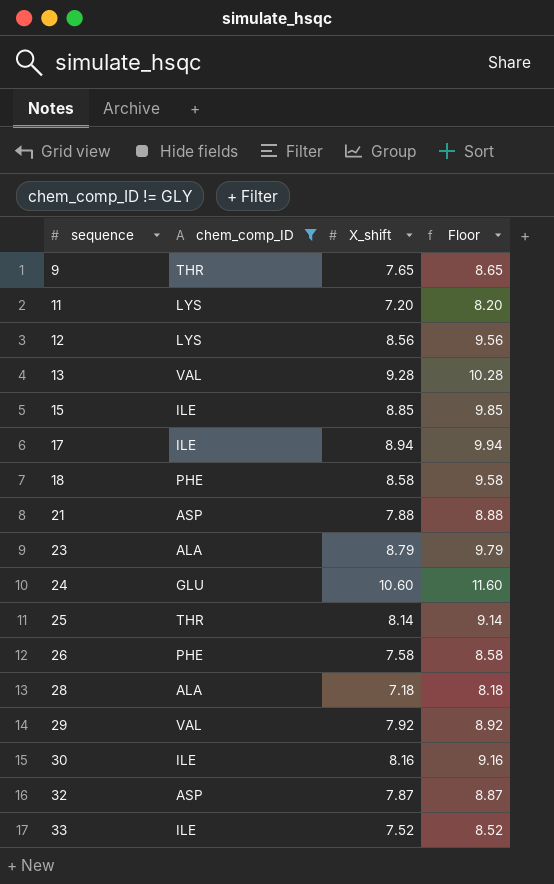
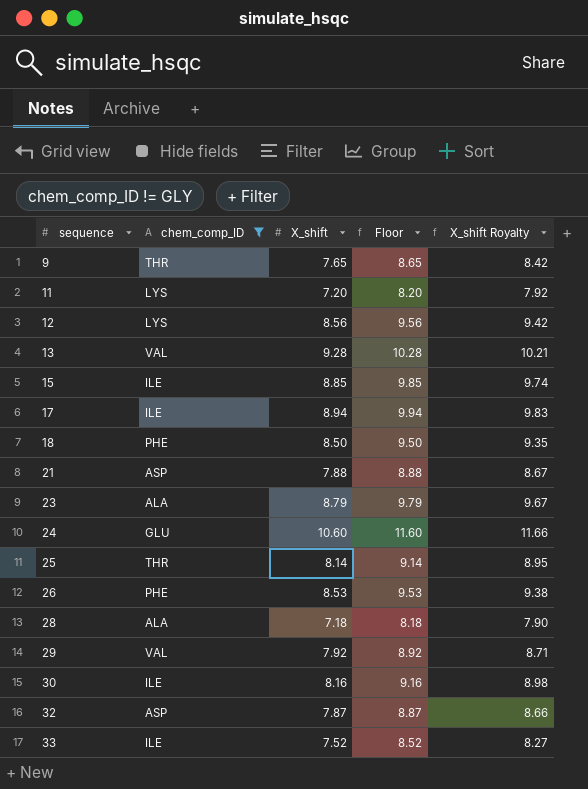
column X_shift Royalty | formula: none -> [X_shift] * 1.1
18 | X_shift: 8.58 -> 8.50
18 | Floor: 9.58 -> 9.50
26 | X_shift: 7.58 -> 8.53
26 | Floor: 8.58 -> 9.53

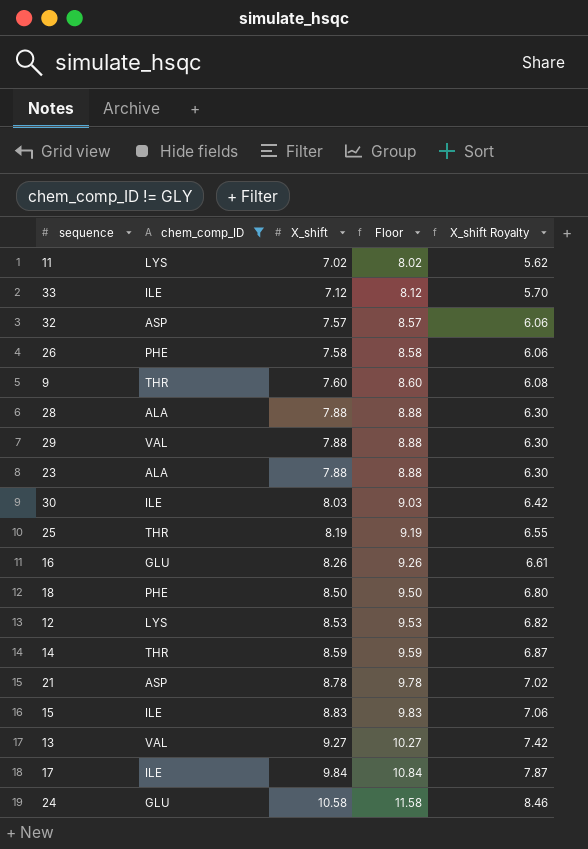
row order: sequence ascending -> X_shift ascending
column X_shift Royalty | formula: [X_shift] * 1.1 -> [X_shift] * 0.8
11 | X_shift: 7.20 -> 7.02
11 | Floor: 8.20 -> 8.02
33 | X_shift: 7.52 -> 7.12
33 | Floor: 8.52 -> 8.12
32 | X_shift: 7.87 -> 7.57
32 | Floor: 8.87 -> 8.57
26 | X_shift: 8.53 -> 7.58
26 | Floor: 9.53 -> 8.58
9 | X_shift: 7.65 -> 7.60
9 | Floor: 8.65 -> 8.60
28 | X_shift: 7.18 -> 7.88
28 | Floor: 8.18 -> 8.88
29 | X_shift: 7.92 -> 7.88
29 | Floor: 8.92 -> 8.88
23 | X_shift: 8.79 -> 7.88
23 | Floor: 9.79 -> 8.88
30 | X_shift: 8.16 -> 8.03
30 | Floor: 9.16 -> 9.03
25 | X_shift: 8.14 -> 8.19
25 | Floor: 9.14 -> 9.19
row 16: none -> GLU | 8.26 | 9.26 | 6.61
12 | X_shift: 8.56 -> 8.53
12 | Floor: 9.56 -> 9.53
row 14: none -> THR | 8.59 | 9.59 | 6.87
21 | X_shift: 7.88 -> 8.78
21 | Floor: 8.88 -> 9.78
15 | X_shift: 8.85 -> 8.83
15 | Floor: 9.85 -> 9.83
13 | X_shift: 9.28 -> 9.27
13 | Floor: 10.28 -> 10.27
17 | X_shift: 8.94 -> 9.84
17 | Floor: 9.94 -> 10.84
24 | X_shift: 10.60 -> 10.58
24 | Floor: 11.60 -> 11.58

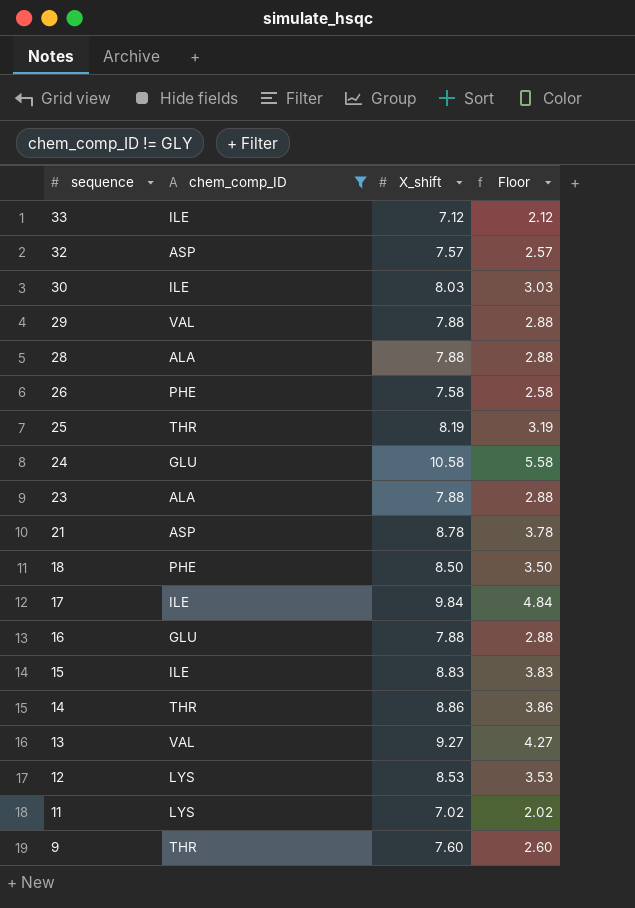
row order: X_shift ascending -> sequence descending
column X_shift Royalty | formula: [X_shift] * 0.8 -> none
column Floor | formula: [X_shift] + 1 -> [X_shift] - 5
16 | X_shift: 8.26 -> 7.88
14 | X_shift: 8.59 -> 8.86

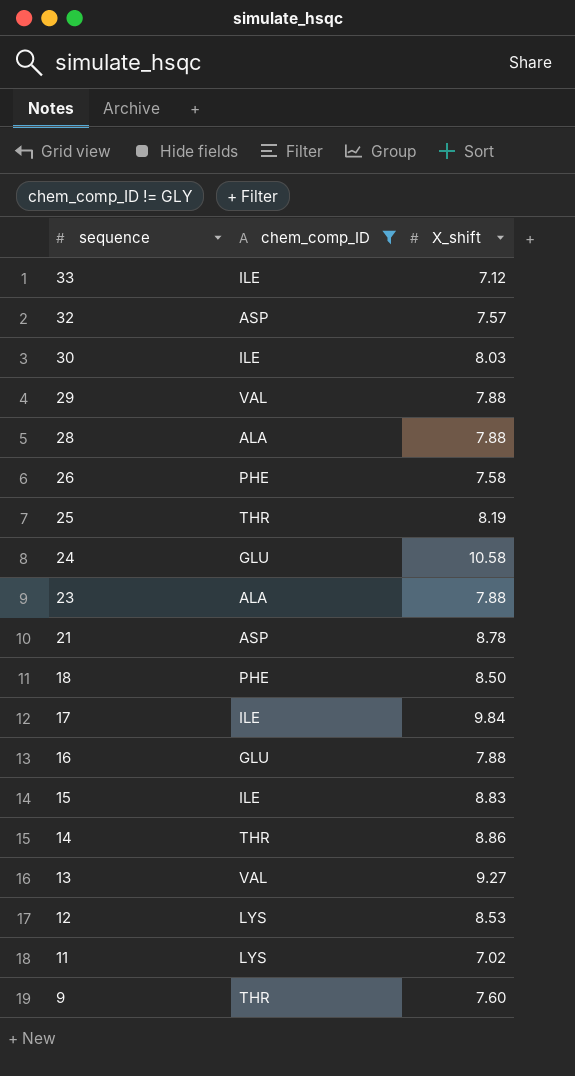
column Floor | formula: [X_shift] - 5 -> none

